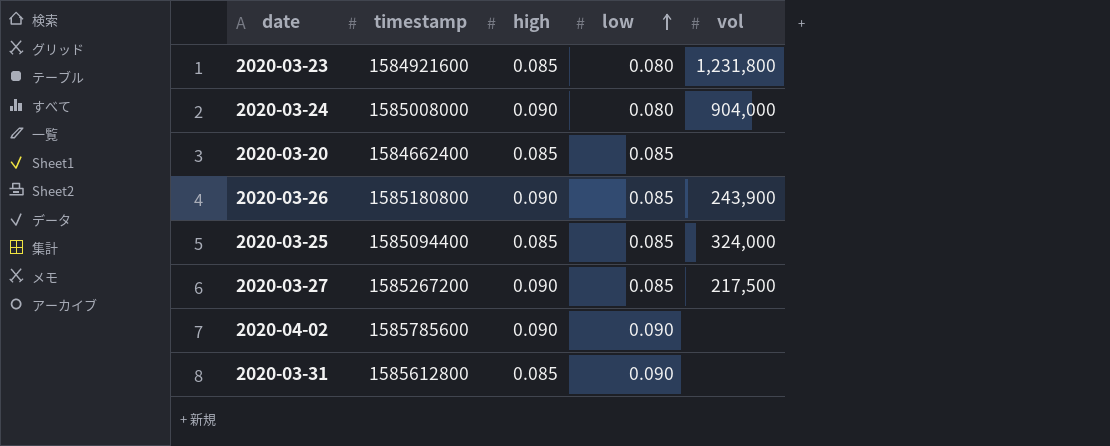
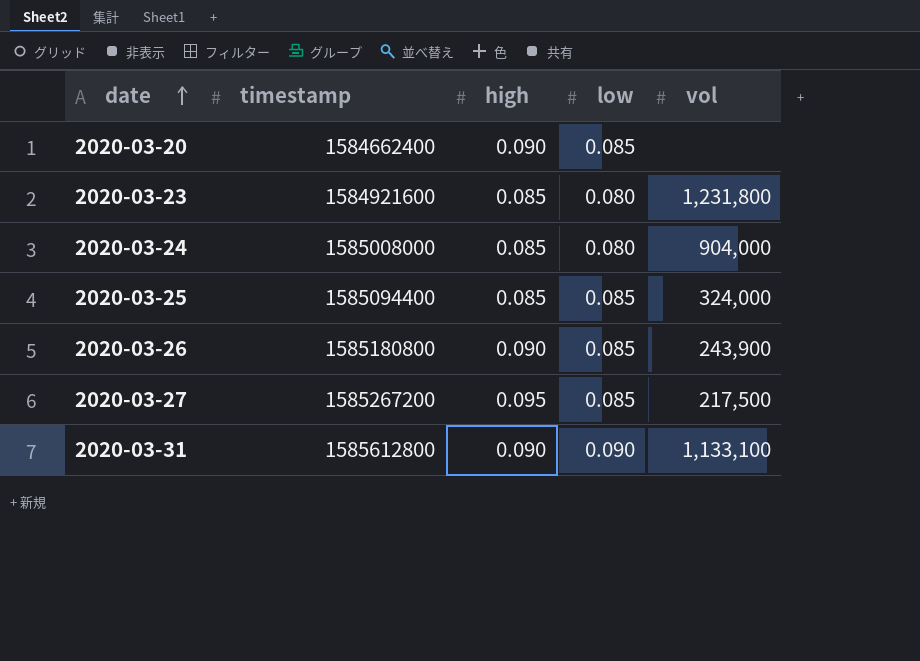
row order: low ascending -> date ascending
row 2020-04-02: 1585785600 | 0.090 | 0.090 | none -> none
2020-03-20 | high: 0.085 -> 0.090
2020-03-24 | high: 0.090 -> 0.085
2020-03-27 | high: 0.090 -> 0.095
2020-03-31 | high: 0.085 -> 0.090
2020-03-31 | vol: none -> 1,133,100

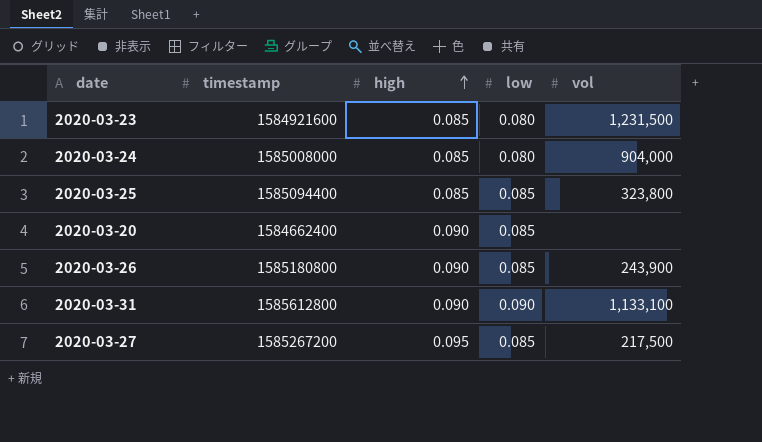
row order: date ascending -> high ascending
2020-03-23 | vol: 1,231,800 -> 1,231,500
2020-03-25 | vol: 324,000 -> 323,800

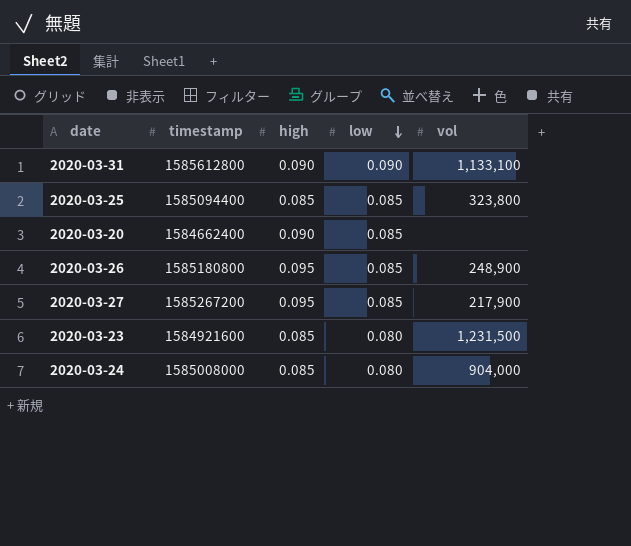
row order: high ascending -> low descending
2020-03-26 | high: 0.090 -> 0.095
2020-03-26 | vol: 243,900 -> 248,900
2020-03-27 | vol: 217,500 -> 217,900

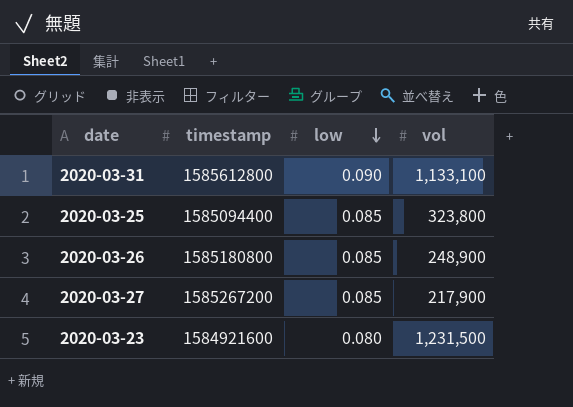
column high | position: 3 -> none
row 2020-03-20: 1584662400 | 0.090 | 0.085 | none -> none
row 2020-03-24: 1585008000 | 0.085 | 0.080 | 904,000 -> none

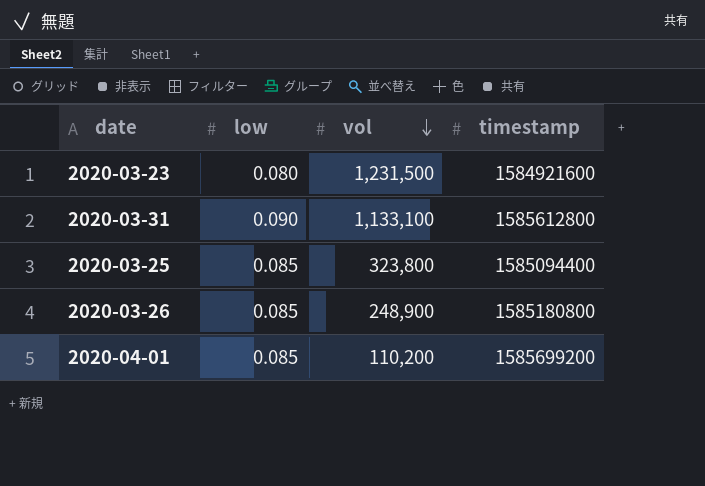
row order: low descending -> vol descending
column timestamp | position: 2 -> 4
row 2020-03-27: 1585267200 | 0.085 | 217,900 -> none
row 2020-04-01: none -> 0.085 | 110,200 | 1585699200

